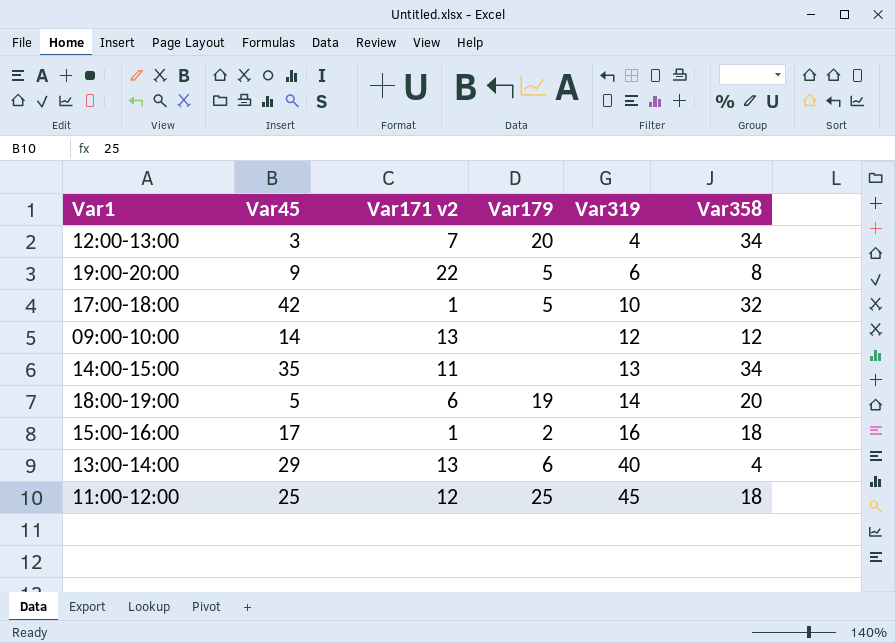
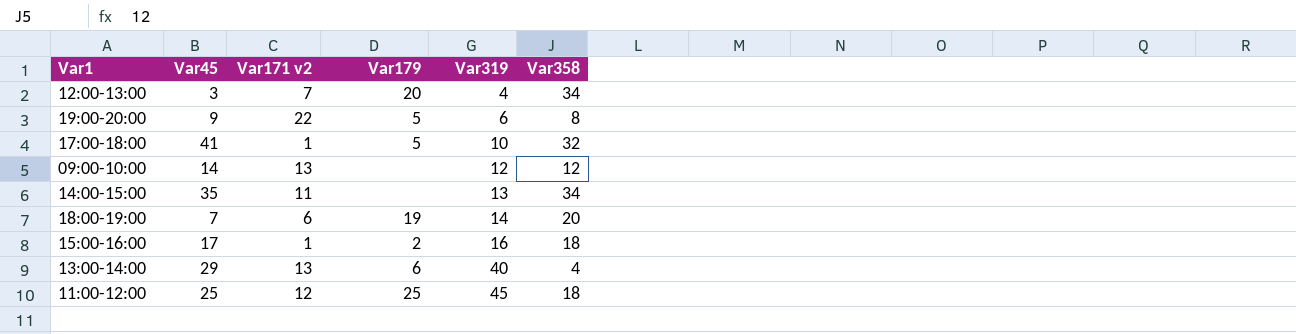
17:00-18:00 | Var45: 42 -> 41
18:00-19:00 | Var45: 5 -> 7

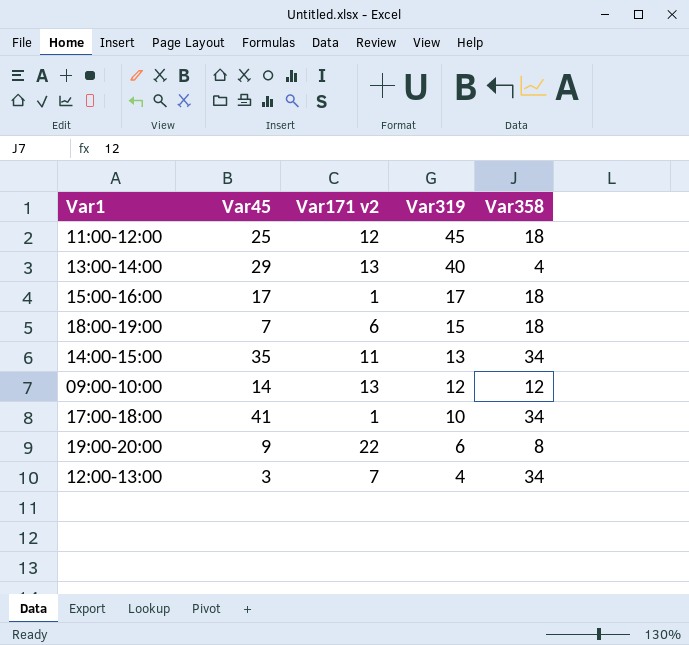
row order: Var319 ascending -> Var319 descending
column Var179 | position: 4 -> none
15:00-16:00 | Var319: 16 -> 17
18:00-19:00 | Var319: 14 -> 15
18:00-19:00 | Var358: 20 -> 18
17:00-18:00 | Var358: 32 -> 34

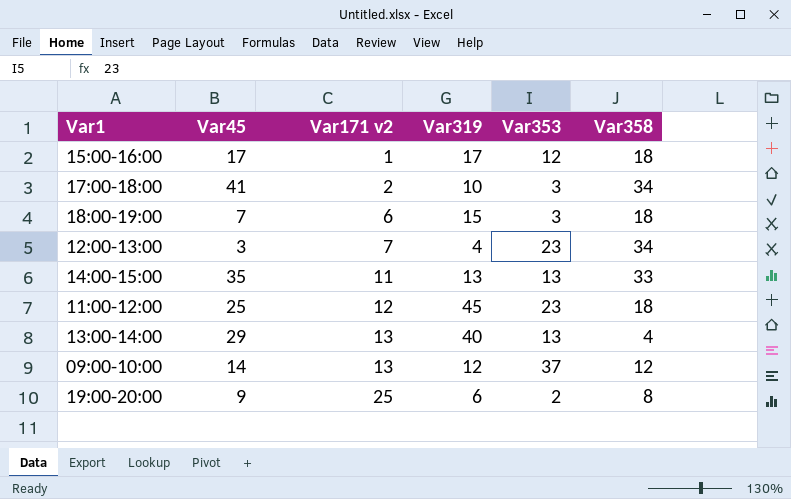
row order: Var319 descending -> Var171 v2 ascending
column Var353 | position: none -> 5
17:00-18:00 | Var171 v2: 1 -> 2
14:00-15:00 | Var358: 34 -> 33
19:00-20:00 | Var171 v2: 22 -> 25

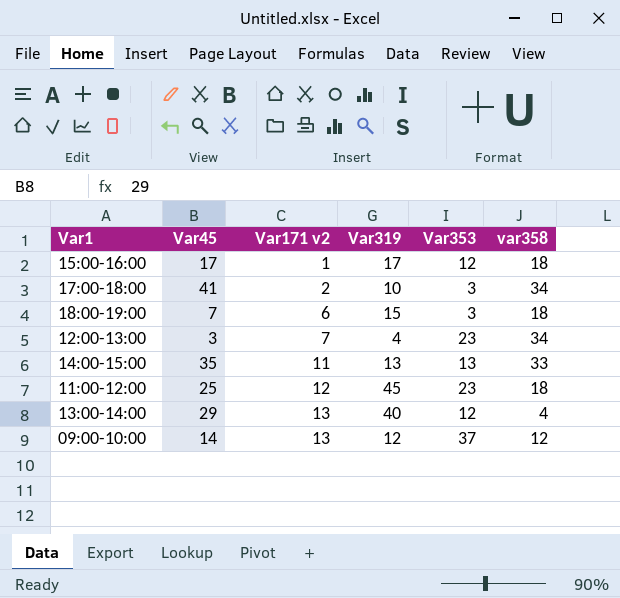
column name: Var358 -> var358
row 19:00-20:00: 9 | 25 | 6 | 2 | 8 -> none
13:00-14:00 | Var353: 13 -> 12

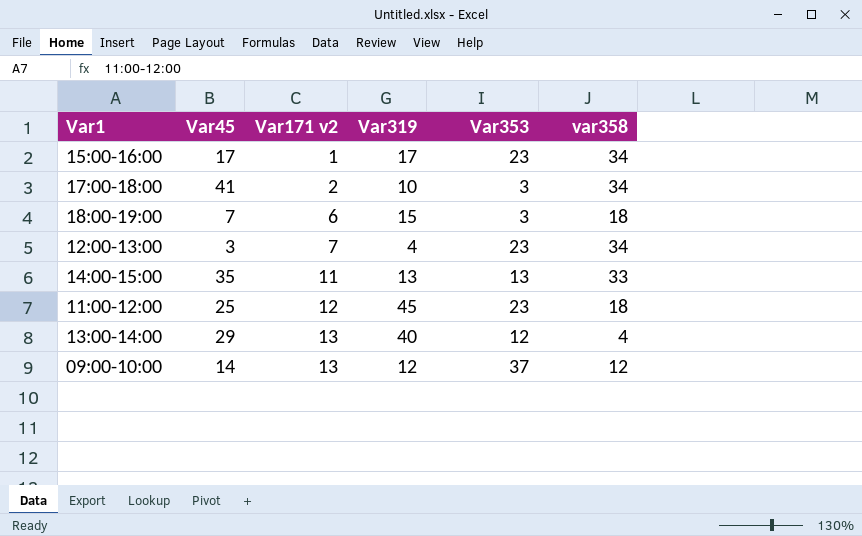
15:00-16:00 | Var353: 12 -> 23
15:00-16:00 | var358: 18 -> 34

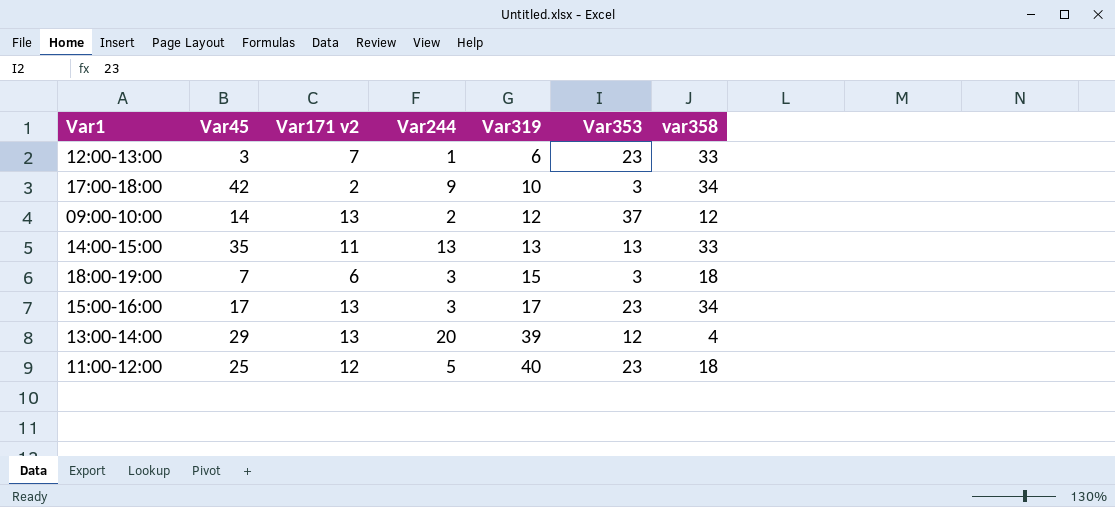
row order: Var171 v2 ascending -> Var319 ascending
column Var244 | position: none -> 4
12:00-13:00 | Var319: 4 -> 6
12:00-13:00 | var358: 34 -> 33
17:00-18:00 | Var45: 41 -> 42
15:00-16:00 | Var171 v2: 1 -> 13
13:00-14:00 | Var319: 40 -> 39
11:00-12:00 | Var319: 45 -> 40

